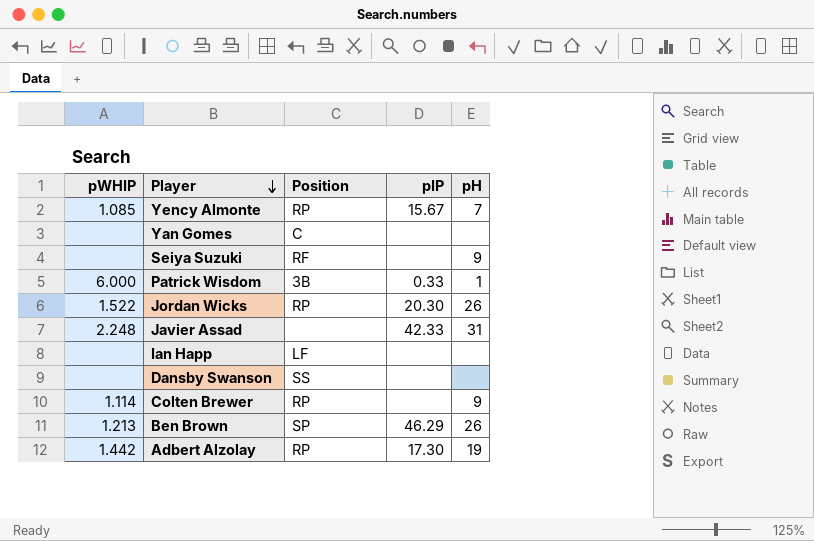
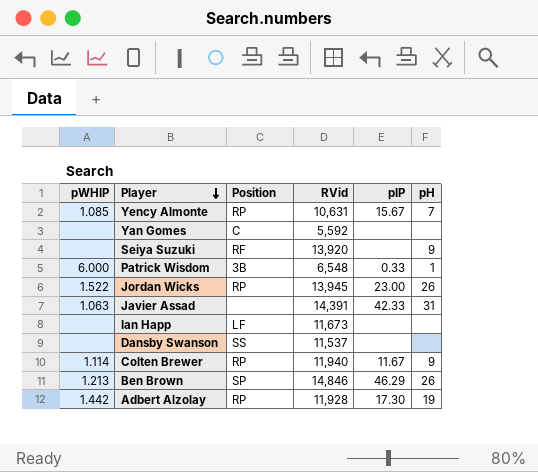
column RVid | position: none -> 4
Jordan Wicks | pIP: 20.30 -> 23.00
Javier Assad | pWHIP: 2.248 -> 1.063
Colten Brewer | pIP: none -> 11.67

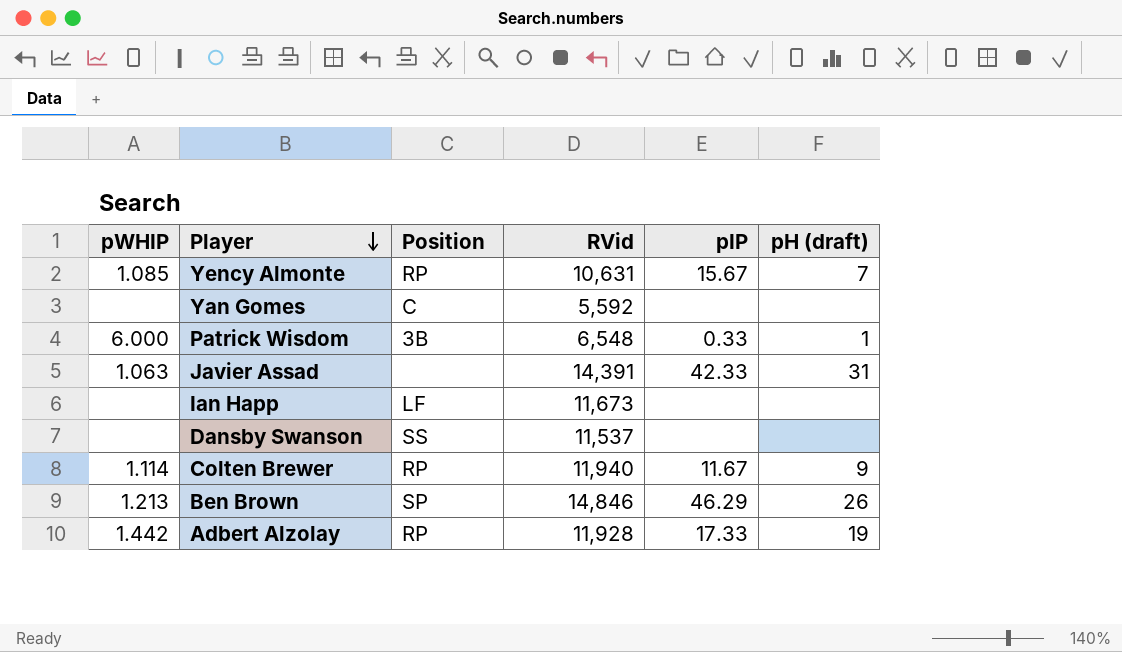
column name: pH -> pH (draft)
row Seiya Suzuki: none | RF | 13,920 | none | 9 -> none
row Jordan Wicks: 1.522 | RP | 13,945 | 23.00 | 26 -> none
Adbert Alzolay | pIP: 17.30 -> 17.33

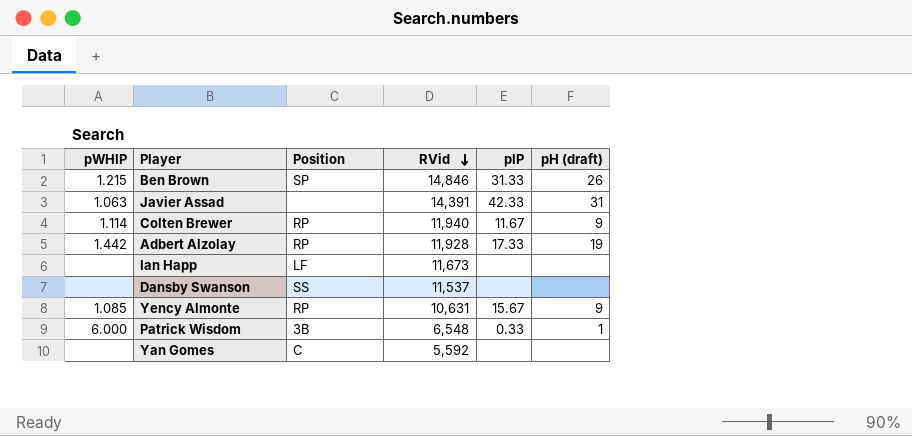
row order: Player descending -> RVid descending
Ben Brown | pWHIP: 1.213 -> 1.215
Ben Brown | pIP: 46.29 -> 31.33
Yency Almonte | pH (draft): 7 -> 9

